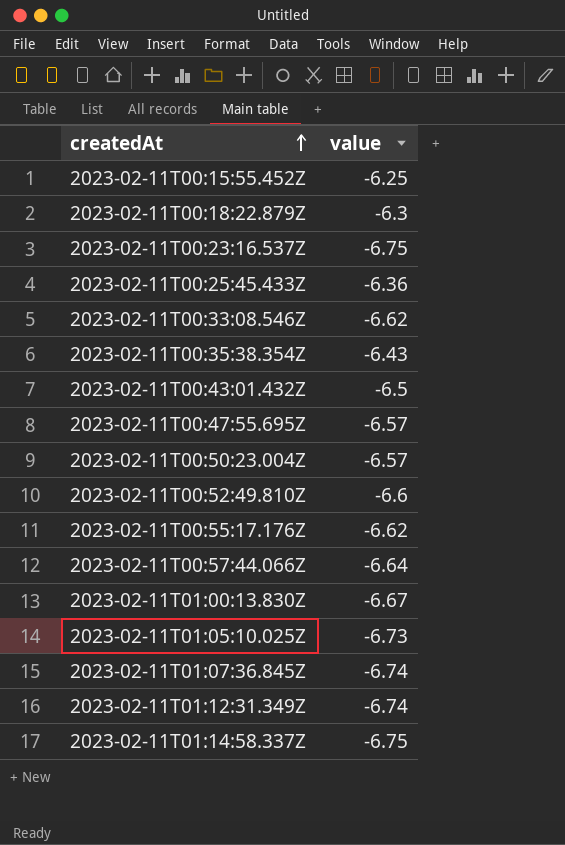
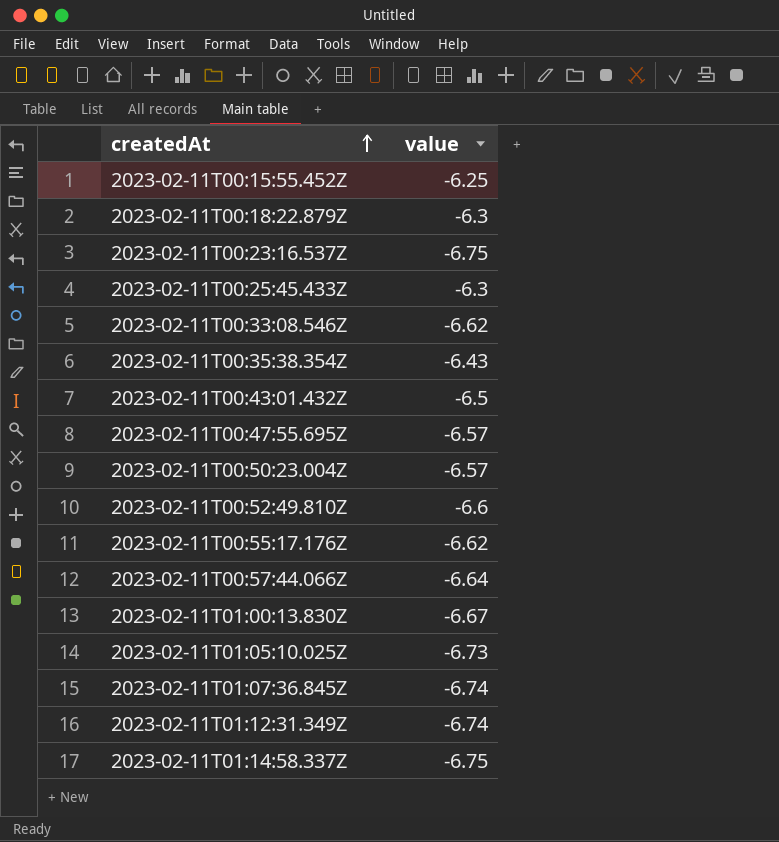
2023-02-11T00:25:45.433Z | value: -6.36 -> -6.3

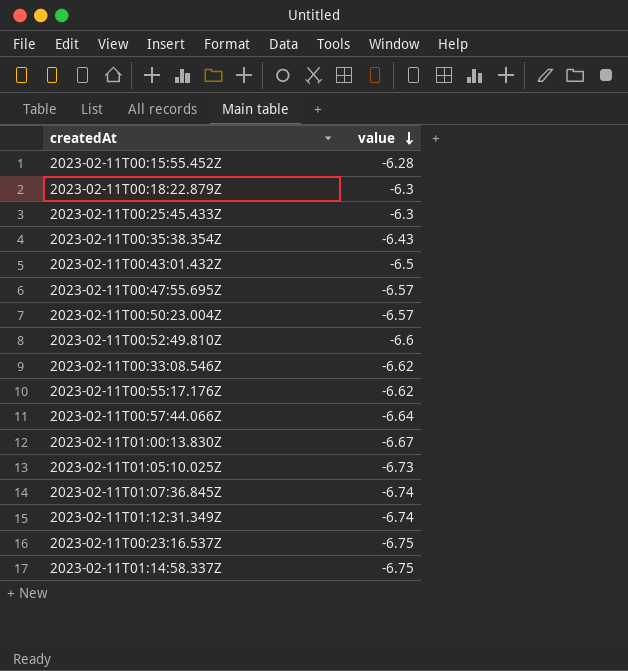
row order: createdAt ascending -> value descending
2023-02-11T00:15:55.452Z | value: -6.25 -> -6.28

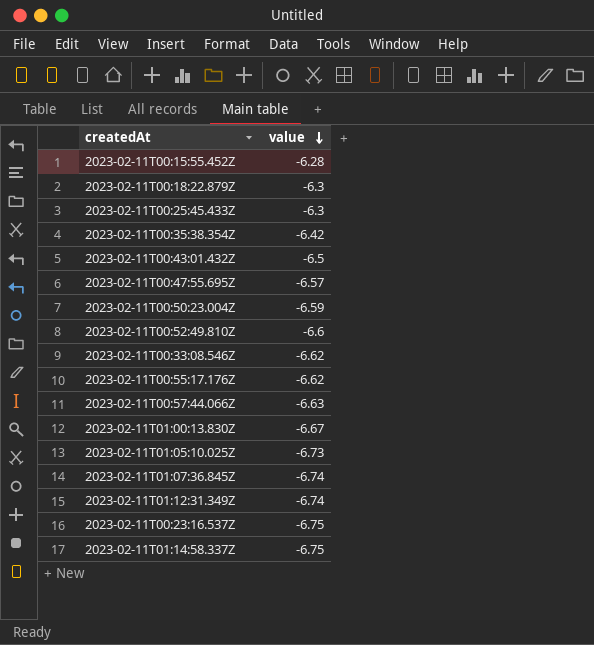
2023-02-11T00:35:38.354Z | value: -6.43 -> -6.42
2023-02-11T00:50:23.004Z | value: -6.57 -> -6.59
2023-02-11T00:57:44.066Z | value: -6.64 -> -6.63

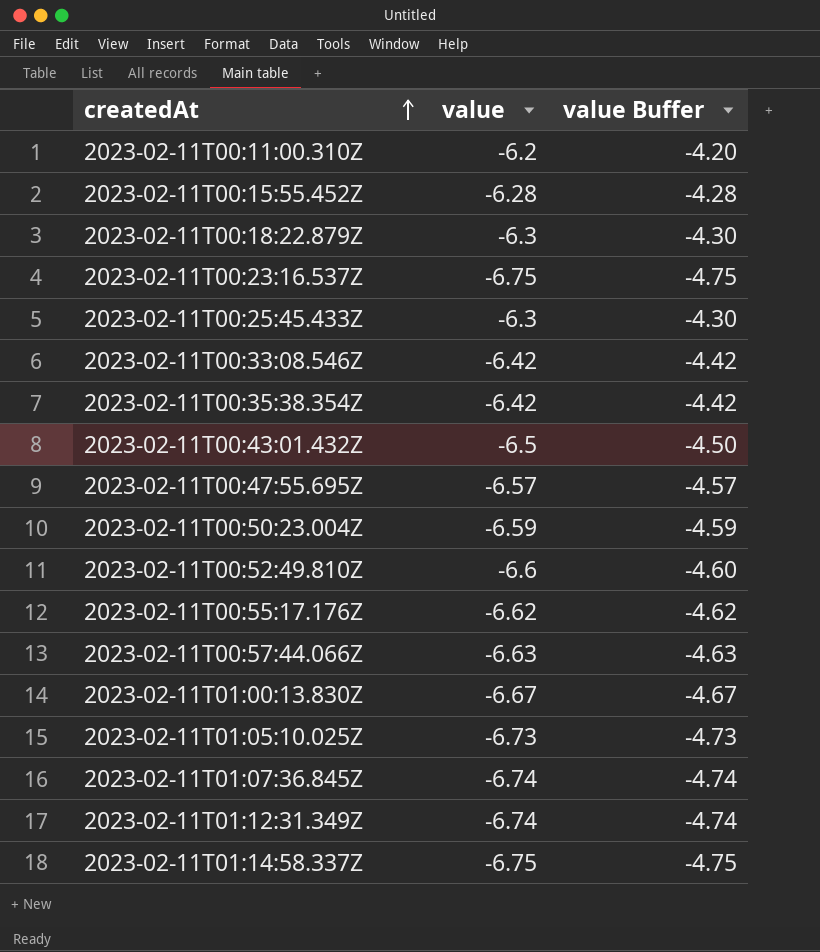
row order: value descending -> createdAt ascending
column value Buffer | formula: none -> [value] + 2
row 2023-02-11T00:11:00.310Z: none -> -6.2 | -4.20
2023-02-11T00:33:08.546Z | value: -6.62 -> -6.42

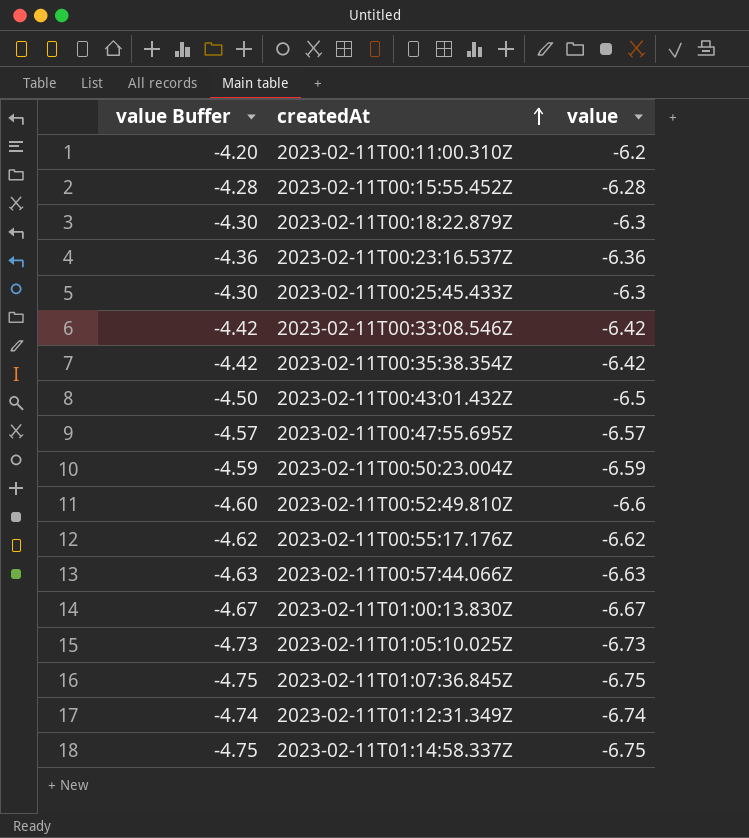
column value Buffer | position: 3 -> 1
2023-02-11T00:23:16.537Z | value Buffer: -4.75 -> -4.36
2023-02-11T00:23:16.537Z | value: -6.75 -> -6.36
2023-02-11T01:07:36.845Z | value Buffer: -4.74 -> -4.75
2023-02-11T01:07:36.845Z | value: -6.74 -> -6.75

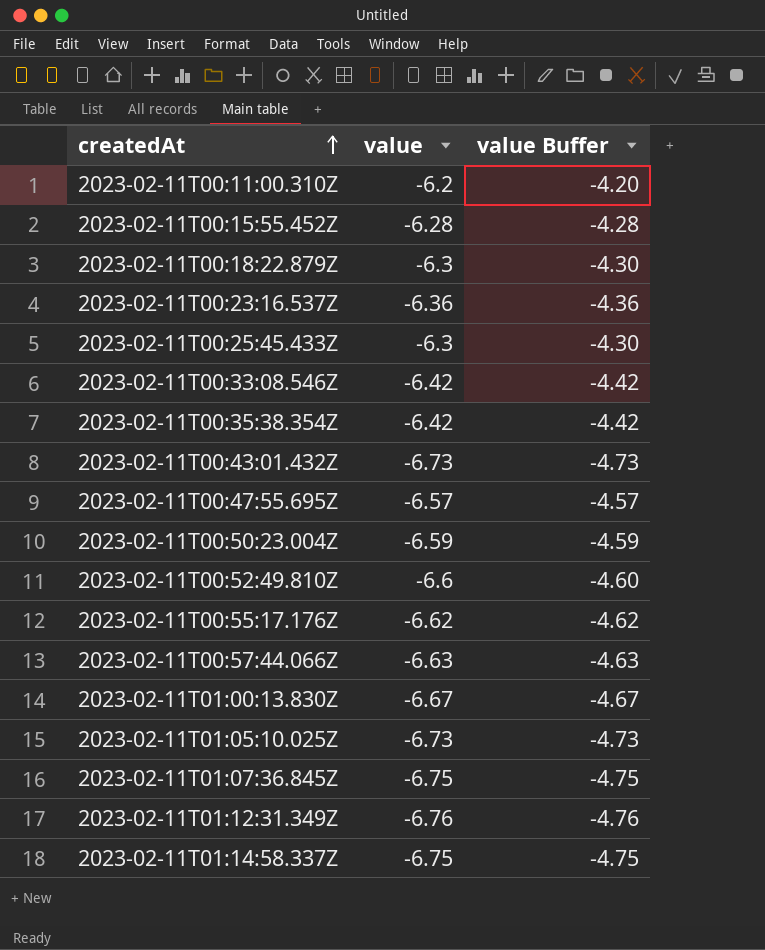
column value Buffer | position: 1 -> 3
2023-02-11T00:43:01.432Z | value: -6.5 -> -6.73
2023-02-11T00:43:01.432Z | value Buffer: -4.50 -> -4.73
2023-02-11T01:12:31.349Z | value: -6.74 -> -6.76
2023-02-11T01:12:31.349Z | value Buffer: -4.74 -> -4.76

